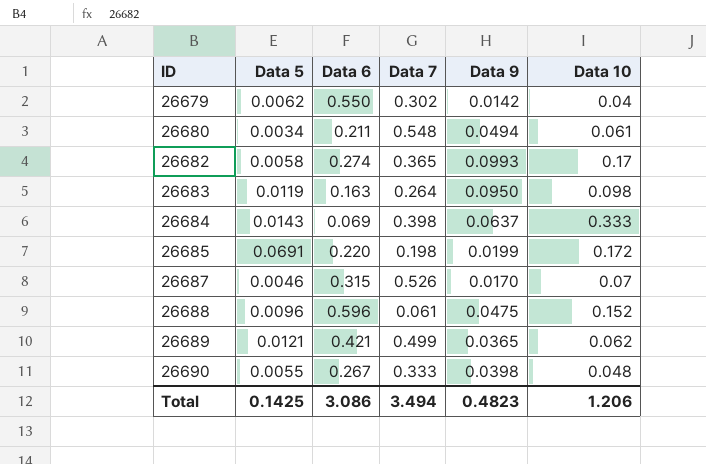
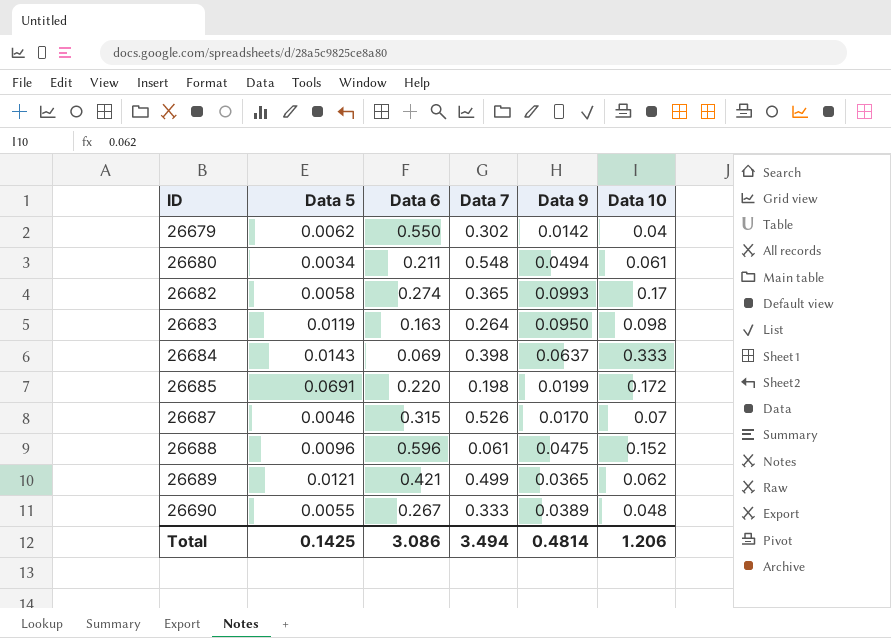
26690 | Data 9: 0.0398 -> 0.0389
Total | Data 9: 0.4823 -> 0.4814

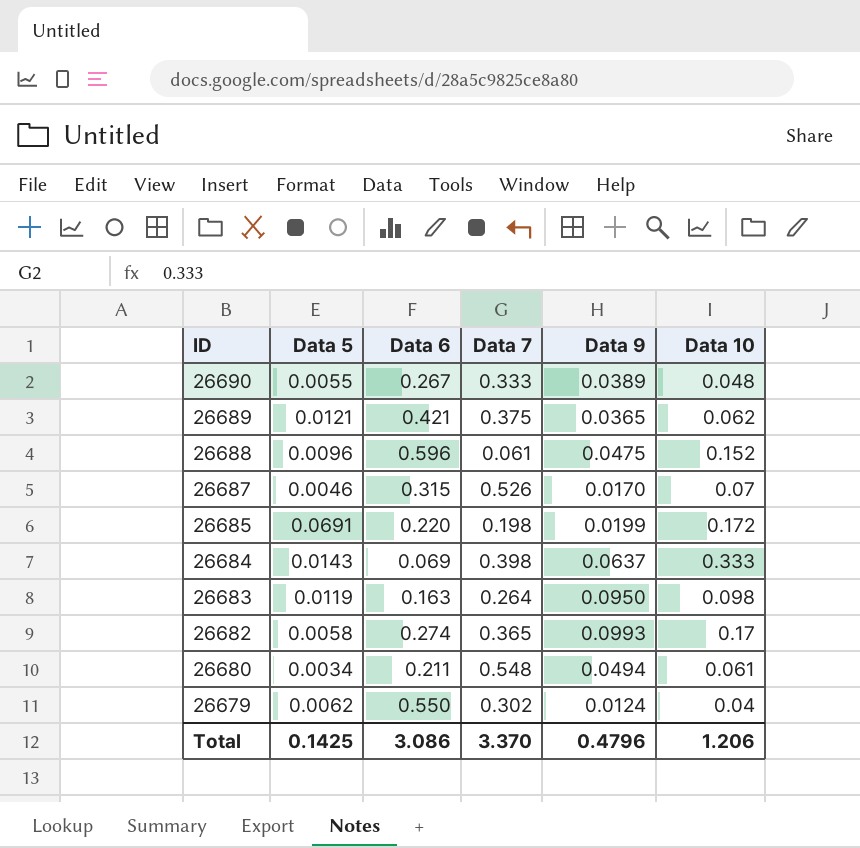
row order: ID ascending -> ID descending
26689 | Data 7: 0.499 -> 0.375
26679 | Data 9: 0.0142 -> 0.0124
Total | Data 7: 3.494 -> 3.370
Total | Data 9: 0.4814 -> 0.4796

